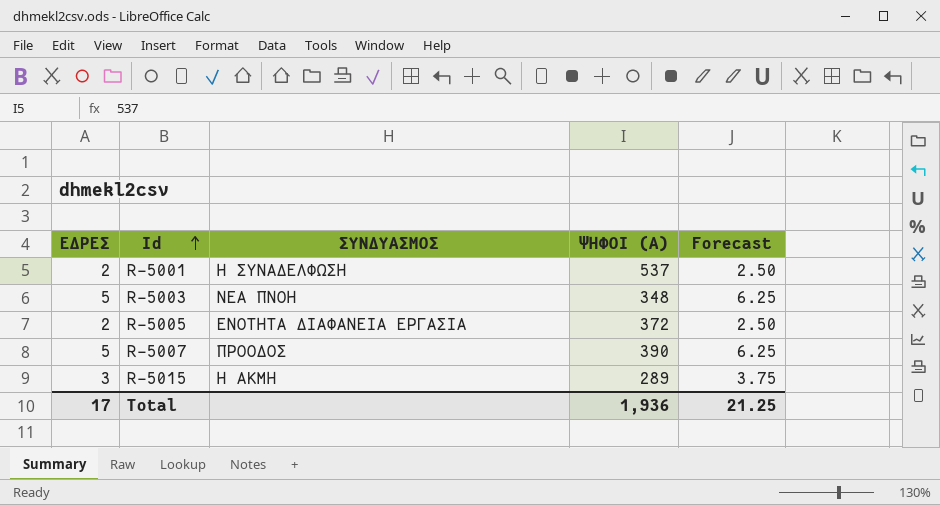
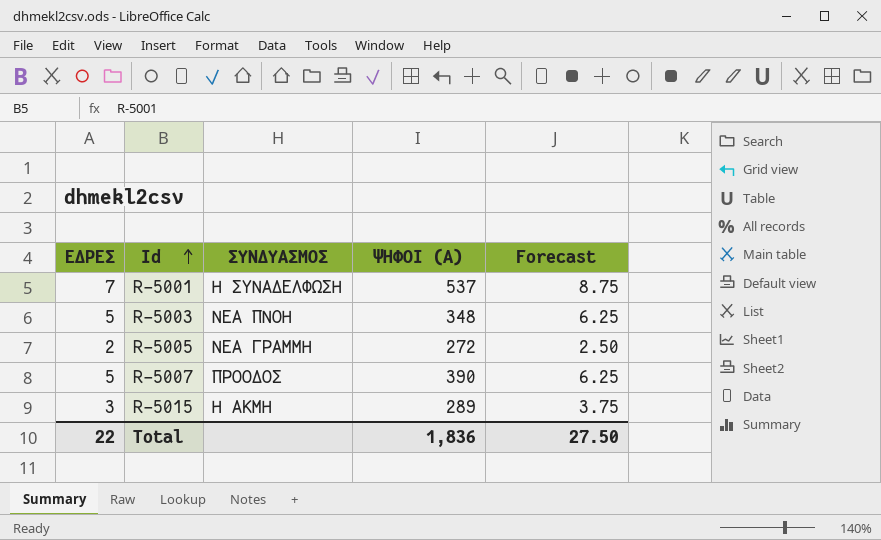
R-5001 | ΕΔΡΕΣ: 2 -> 7
R-5001 | Forecast: 2.50 -> 8.75
R-5005 | ΣΥΝΔΥΑΣΜΟΣ: ΕΝΟΤΗΤΑ ΔΙΑΦΑΝΕΙΑ ΕΡΓΑΣΙΑ -> ΝΕΑ ΓΡΑΜΜΗ
R-5005 | ΨΗΦΟΙ (Α): 372 -> 272
Total | ΕΔΡΕΣ: 17 -> 22
Total | ΨΗΦΟΙ (Α): 1,936 -> 1,836
Total | Forecast: 21.25 -> 27.50

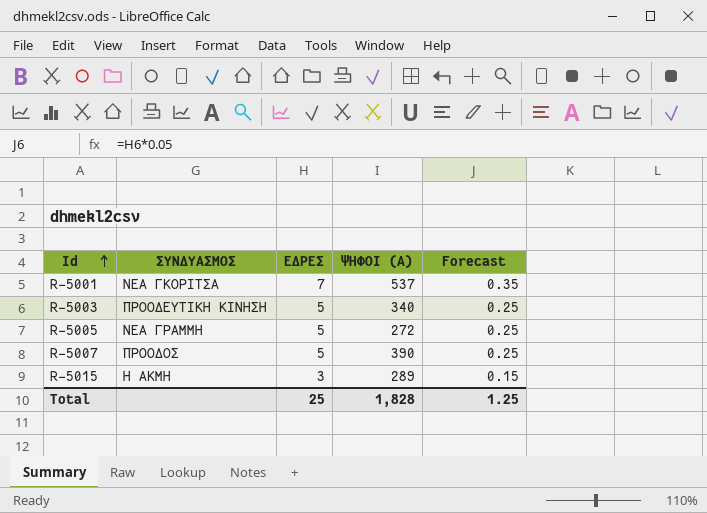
column ΕΔΡΕΣ | position: 1 -> 3
column Forecast | formula: [ΕΔΡΕΣ] * 1.25 -> [ΕΔΡΕΣ] * 0.05
R-5001 | ΣΥΝΔΥΑΣΜΟΣ: Η ΣΥΝΑΔΕΛΦΩΣΗ -> ΝΕΑ ΓΚΟΡΙΤΣΑ
R-5003 | ΣΥΝΔΥΑΣΜΟΣ: ΝΕΑ ΠΝΟΗ -> ΠΡΟΟΔΕΥΤΙΚΗ ΚΙΝΗΣΗ
R-5003 | ΨΗΦΟΙ (Α): 348 -> 340
R-5005 | ΕΔΡΕΣ: 2 -> 5
Total | ΕΔΡΕΣ: 22 -> 25
Total | ΨΗΦΟΙ (Α): 1,836 -> 1,828
Total | Forecast: 27.50 -> 1.25

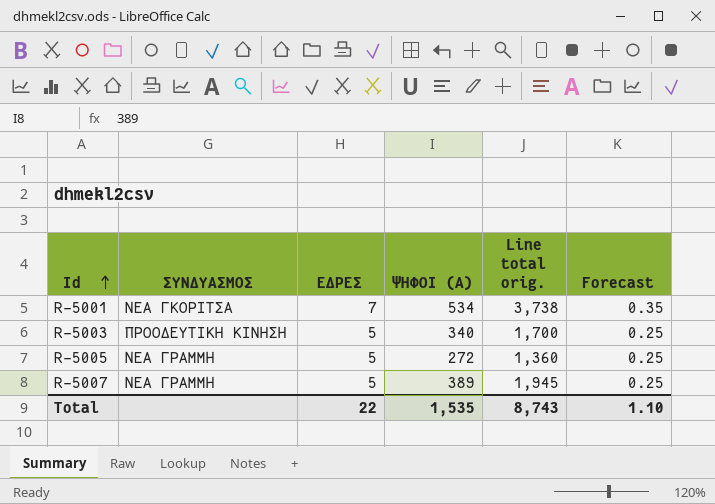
column Line total orig. | formula: none -> [ΕΔΡΕΣ] * [ΨΗΦΟΙ (Α)]
row R-5015: Η ΑΚΜΗ | 3 | 289 | 0.15 -> none
R-5001 | ΨΗΦΟΙ (Α): 537 -> 534
R-5007 | ΣΥΝΔΥΑΣΜΟΣ: ΠΡΟΟΔΟΣ -> ΝΕΑ ΓΡΑΜΜΗ
R-5007 | ΨΗΦΟΙ (Α): 390 -> 389
Total | ΕΔΡΕΣ: 25 -> 22
Total | ΨΗΦΟΙ (Α): 1,828 -> 1,535
Total | Forecast: 1.25 -> 1.10

